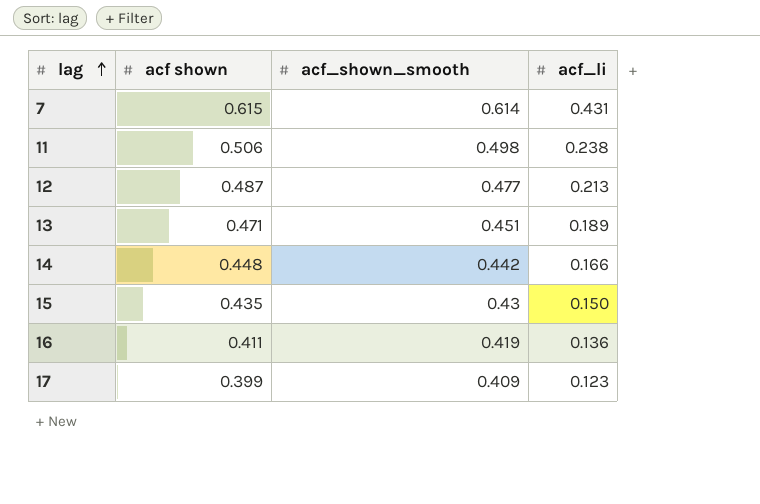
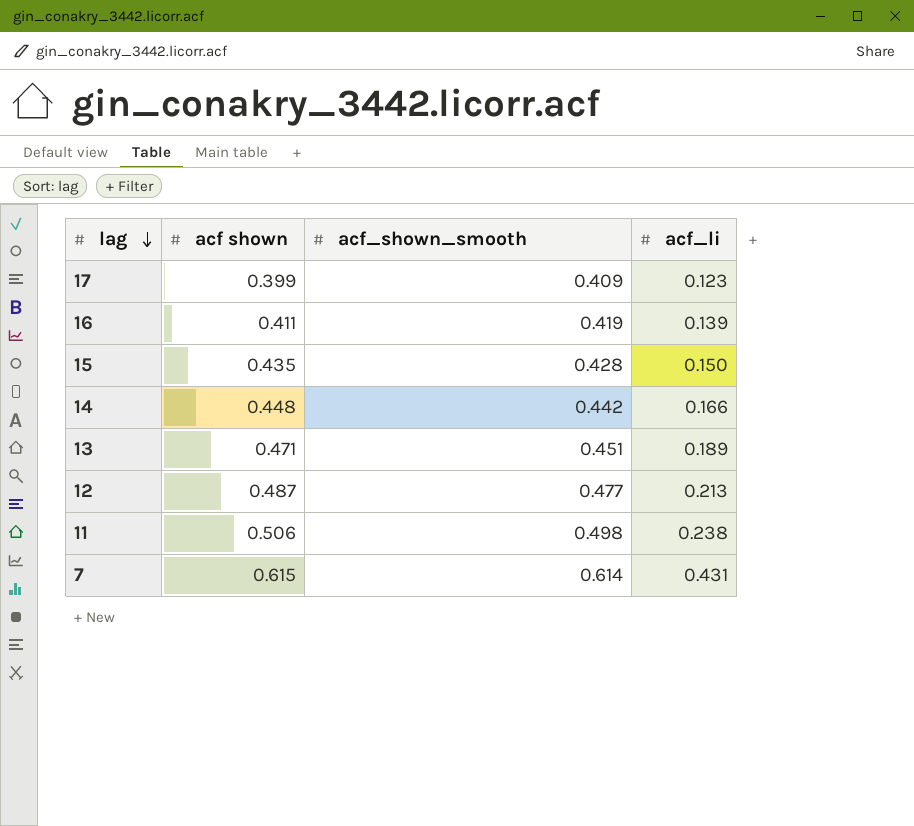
row order: lag ascending -> lag descending
16 | acf_li: 0.136 -> 0.139
15 | acf_shown_smooth: 0.43 -> 0.428

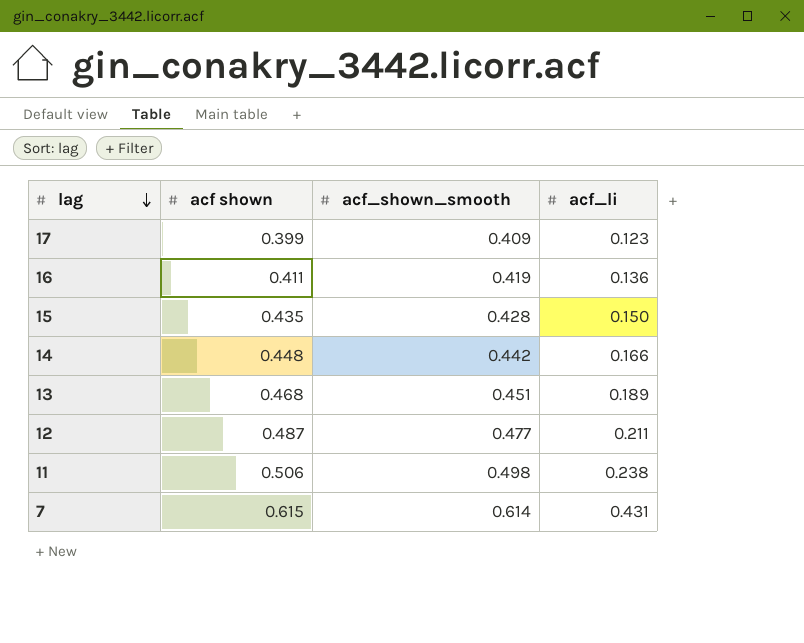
16 | acf_li: 0.139 -> 0.136
13 | acf shown: 0.471 -> 0.468
12 | acf_li: 0.213 -> 0.211

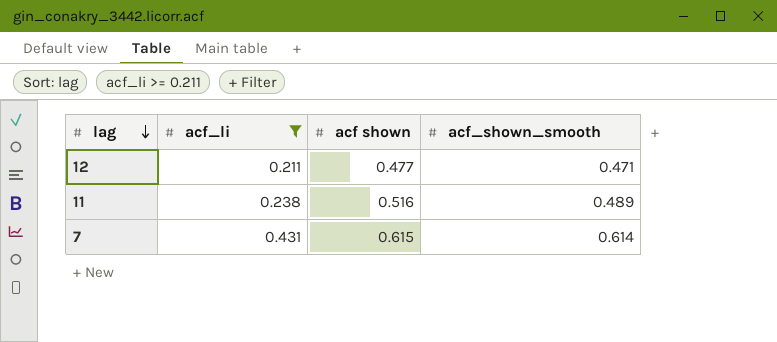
filter: none -> acf_li >= 0.211
column acf_li | position: 4 -> 2
12 | acf shown: 0.487 -> 0.477
12 | acf_shown_smooth: 0.477 -> 0.471
11 | acf shown: 0.506 -> 0.516
11 | acf_shown_smooth: 0.498 -> 0.489

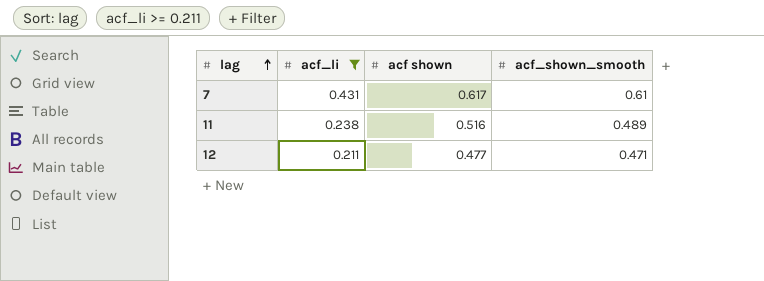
row order: lag descending -> lag ascending
7 | acf shown: 0.615 -> 0.617
7 | acf_shown_smooth: 0.614 -> 0.61

